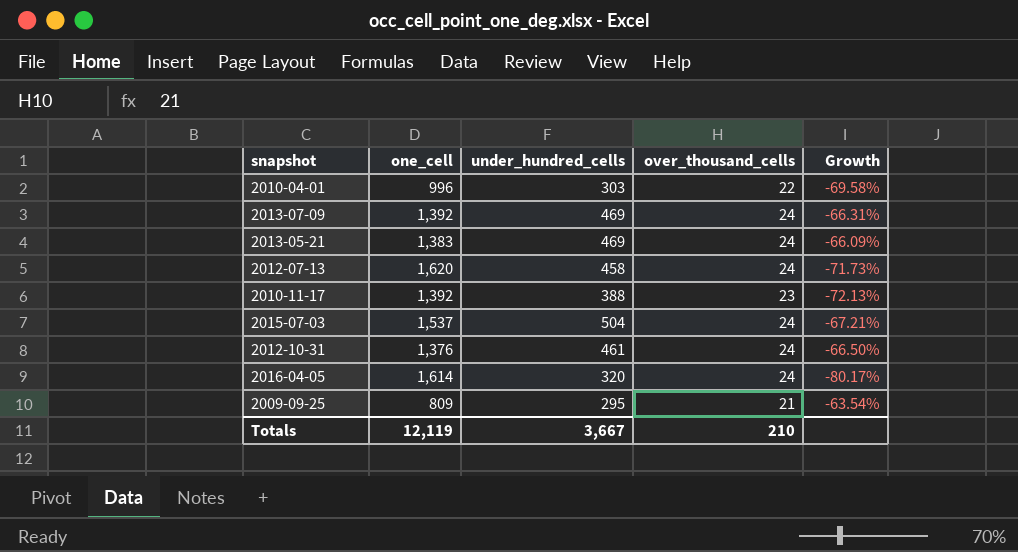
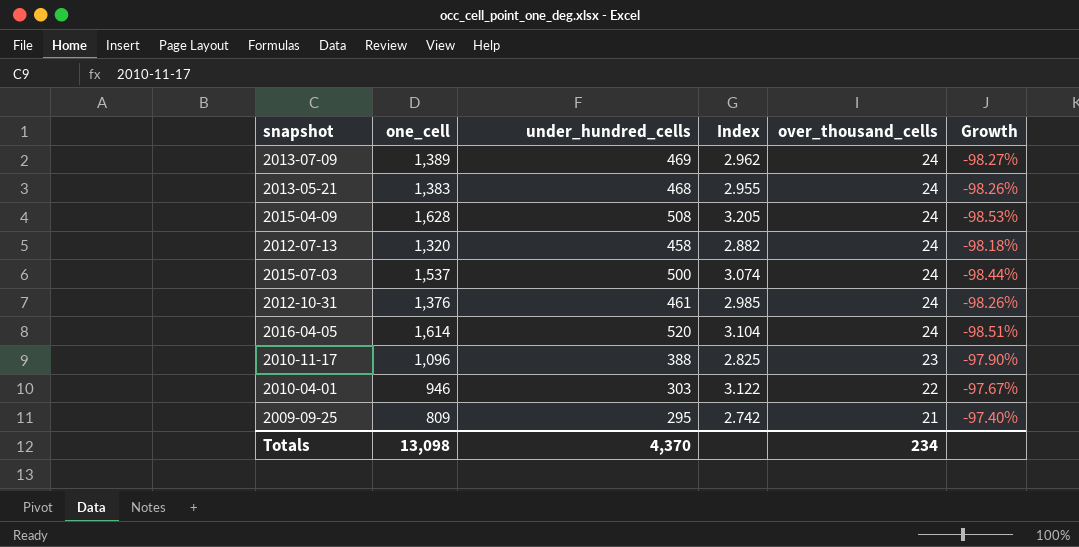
row order: none -> over_thousand_cells descending
column Index | formula: none -> [one_cell] / [under_hundred_cells]
column Growth | formula: ([under_hundred_cells] - [one_cell]) / [one_cell] -> ([over_thousand_cells] - [one_cell]) / [one_cell]
2013-07-09 | one_cell: 1,392 -> 1,389
2013-05-21 | under_hundred_cells: 469 -> 468
row 2015-04-09: none -> 1,628 | 508 | 3.205 | 24 | -98.53%
2012-07-13 | one_cell: 1,620 -> 1,320
2015-07-03 | under_hundred_cells: 504 -> 500
2016-04-05 | under_hundred_cells: 320 -> 520
2010-11-17 | one_cell: 1,392 -> 1,096
2010-04-01 | one_cell: 996 -> 946
Totals | one_cell: 12,119 -> 13,098
Totals | under_hundred_cells: 3,667 -> 4,370
Totals | over_thousand_cells: 210 -> 234

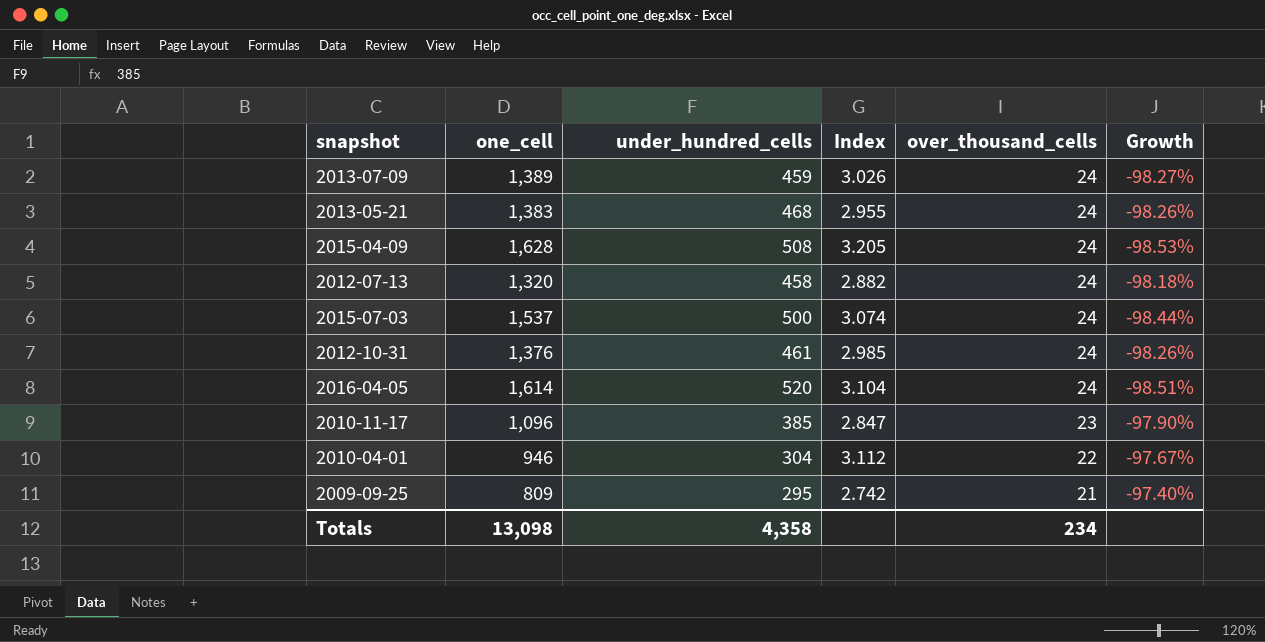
2013-07-09 | under_hundred_cells: 469 -> 459
2013-07-09 | Index: 2.962 -> 3.026
2010-11-17 | under_hundred_cells: 388 -> 385
2010-11-17 | Index: 2.825 -> 2.847
2010-04-01 | under_hundred_cells: 303 -> 304
2010-04-01 | Index: 3.122 -> 3.112
Totals | under_hundred_cells: 4,370 -> 4,358

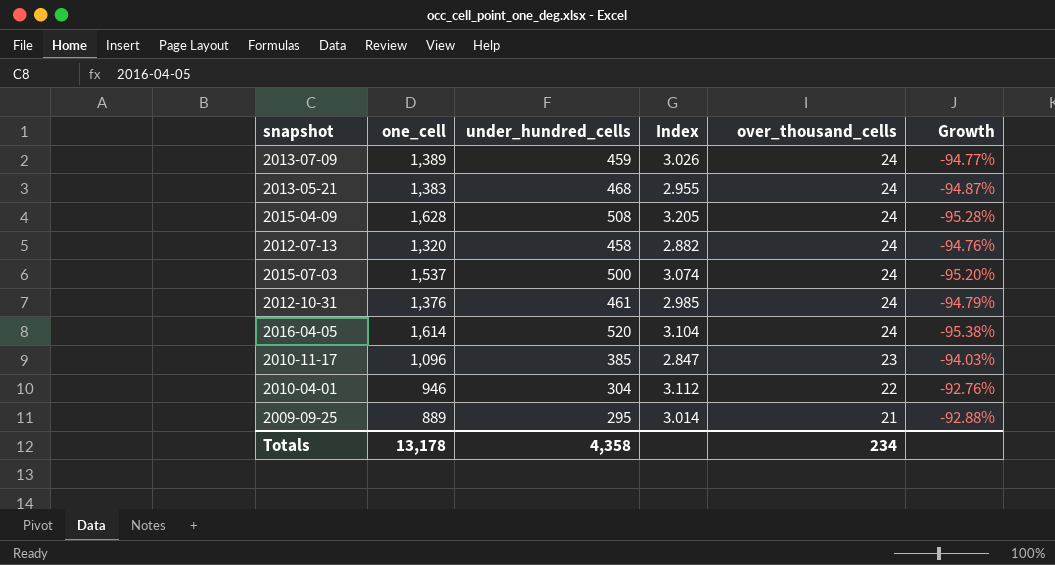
column Growth | formula: ([over_thousand_cells] - [one_cell]) / [one_cell] -> ([over_thousand_cells] - [under_hundred_cells]) / [under_hundred_cells]
2009-09-25 | one_cell: 809 -> 889
2009-09-25 | Index: 2.742 -> 3.014
Totals | one_cell: 13,098 -> 13,178

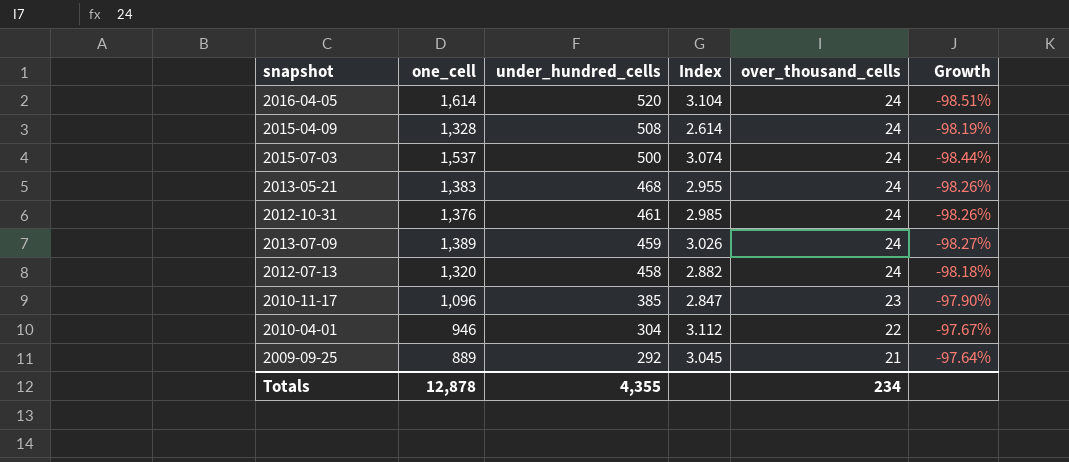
row order: over_thousand_cells descending -> under_hundred_cells descending
column Growth | formula: ([over_thousand_cells] - [under_hundred_cells]) / [under_hundred_cells] -> ([over_thousand_cells] - [one_cell]) / [one_cell]
2015-04-09 | one_cell: 1,628 -> 1,328
2015-04-09 | Index: 3.205 -> 2.614
2009-09-25 | under_hundred_cells: 295 -> 292
2009-09-25 | Index: 3.014 -> 3.045
Totals | one_cell: 13,178 -> 12,878
Totals | under_hundred_cells: 4,358 -> 4,355

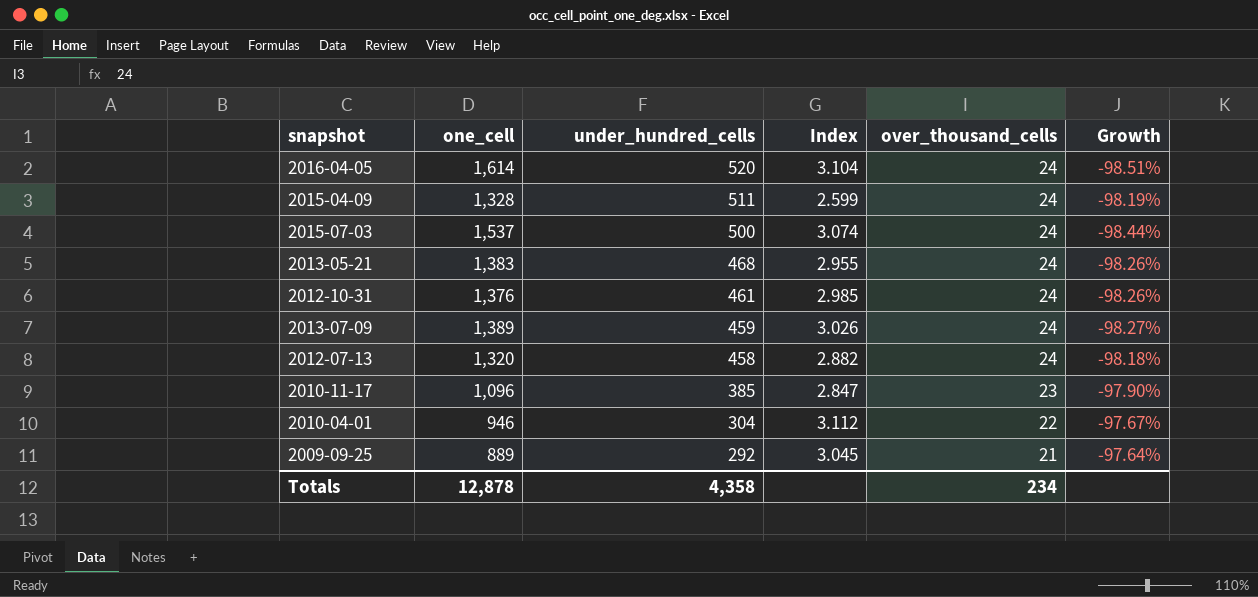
2015-04-09 | under_hundred_cells: 508 -> 511
2015-04-09 | Index: 2.614 -> 2.599
Totals | under_hundred_cells: 4,355 -> 4,358

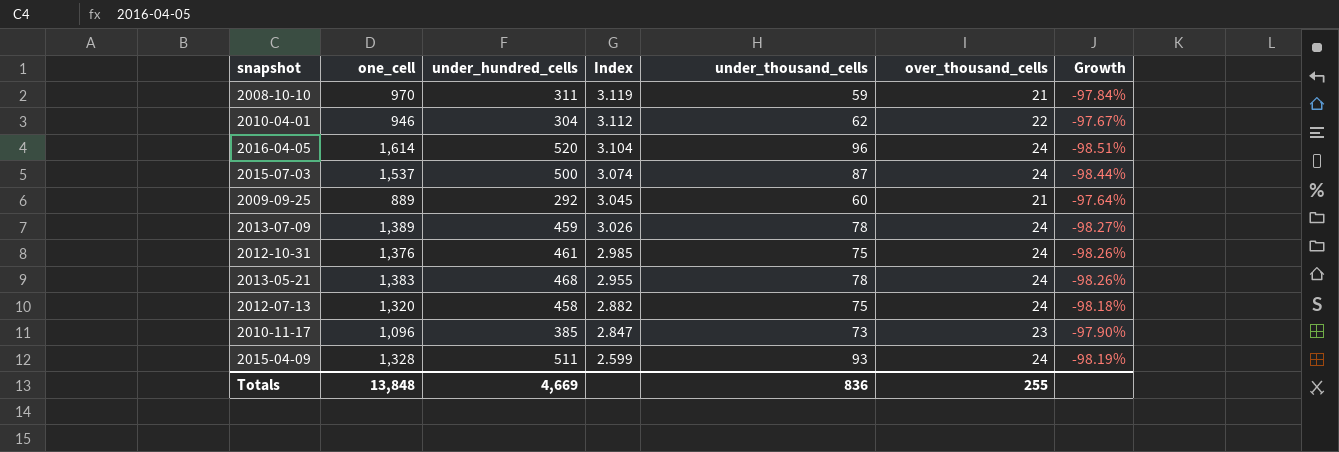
row order: under_hundred_cells descending -> Index descending
column under_thousand_cells | position: none -> 5
row 2008-10-10: none -> 970 | 311 | 3.119 | 59 | 21 | -97.84%
Totals | one_cell: 12,878 -> 13,848
Totals | under_hundred_cells: 4,358 -> 4,669
Totals | over_thousand_cells: 234 -> 255

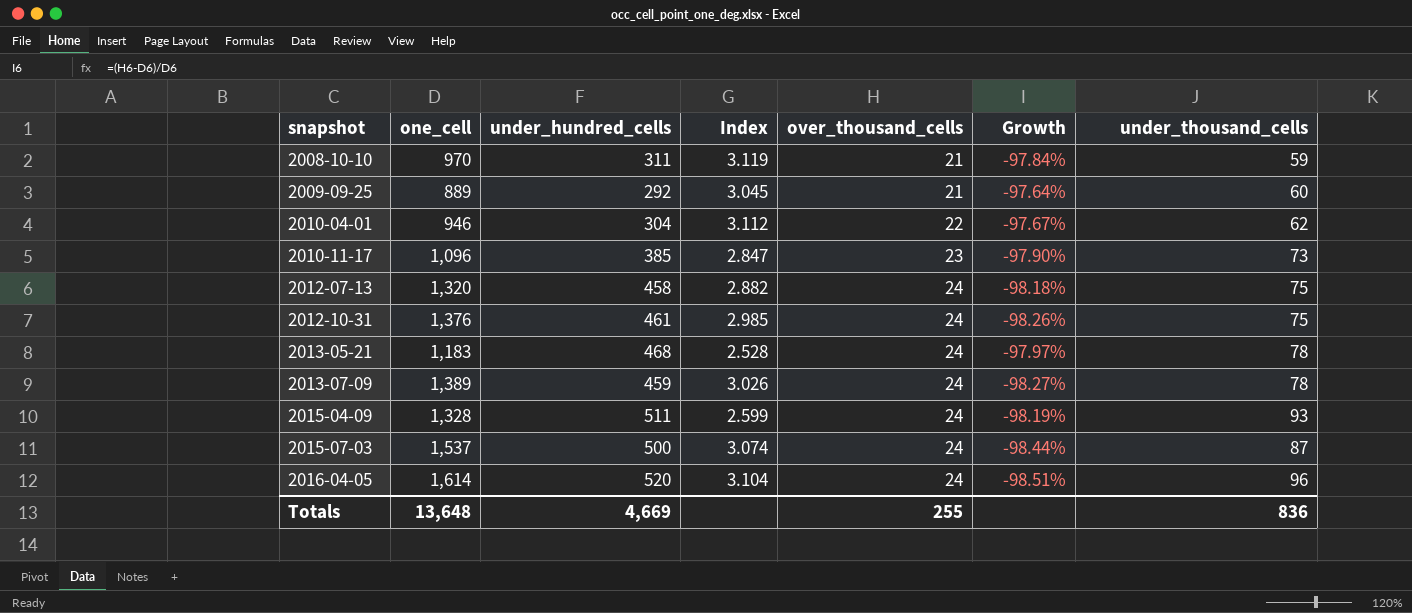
row order: Index descending -> snapshot ascending
column under_thousand_cells | position: 5 -> 7
2013-05-21 | one_cell: 1,383 -> 1,183
2013-05-21 | Index: 2.955 -> 2.528
2013-05-21 | Growth: -98.26% -> -97.97%
Totals | one_cell: 13,848 -> 13,648

